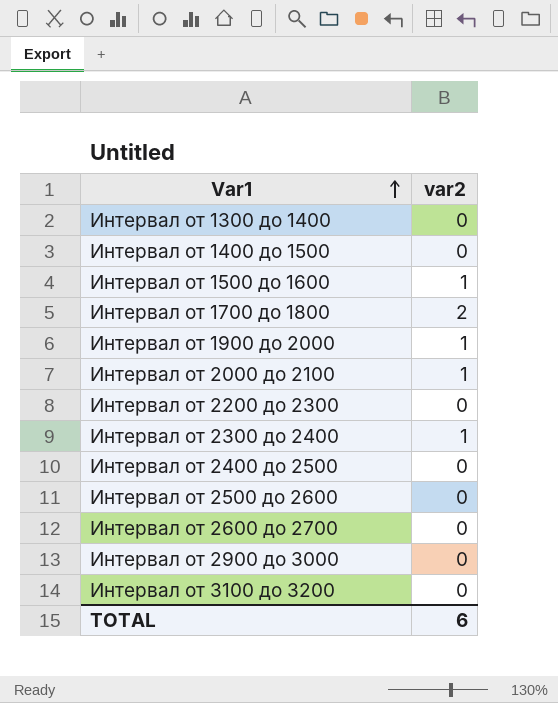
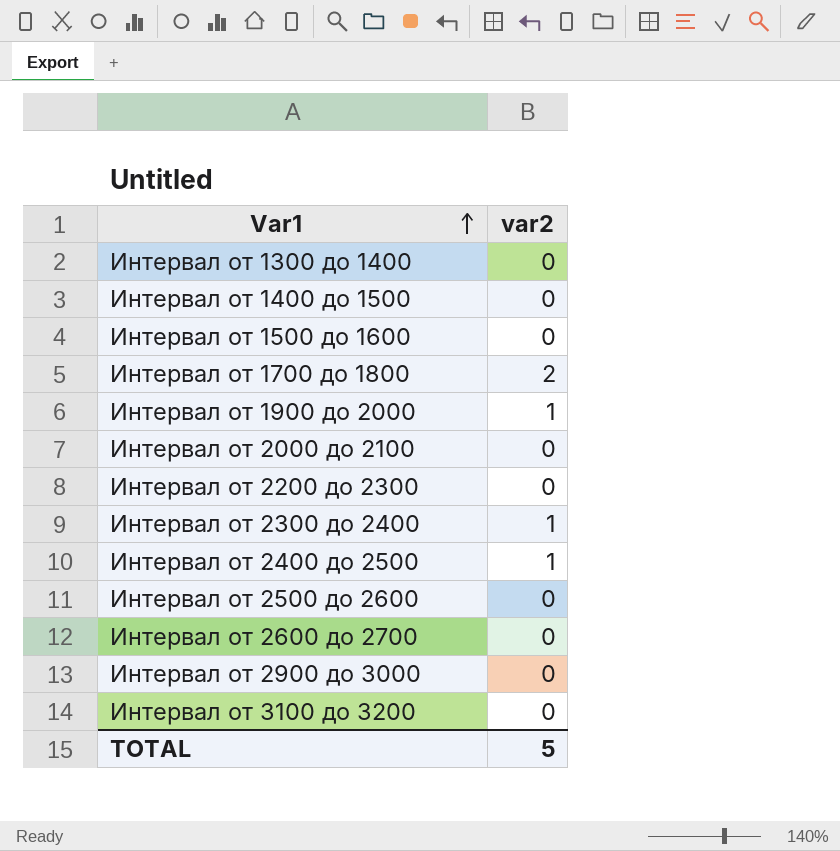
Интервал от 1500 до 1600 | var2: 1 -> 0
Интервал от 2000 до 2100 | var2: 1 -> 0
Интервал от 2400 до 2500 | var2: 0 -> 1
TOTAL | var2: 6 -> 5

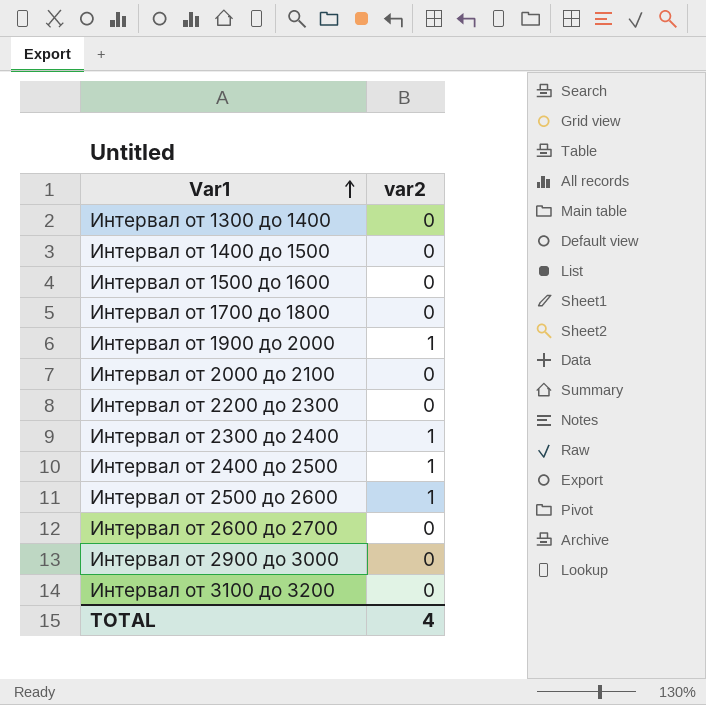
Интервал от 1700 до 1800 | var2: 2 -> 0
Интервал от 2500 до 2600 | var2: 0 -> 1
TOTAL | var2: 5 -> 4

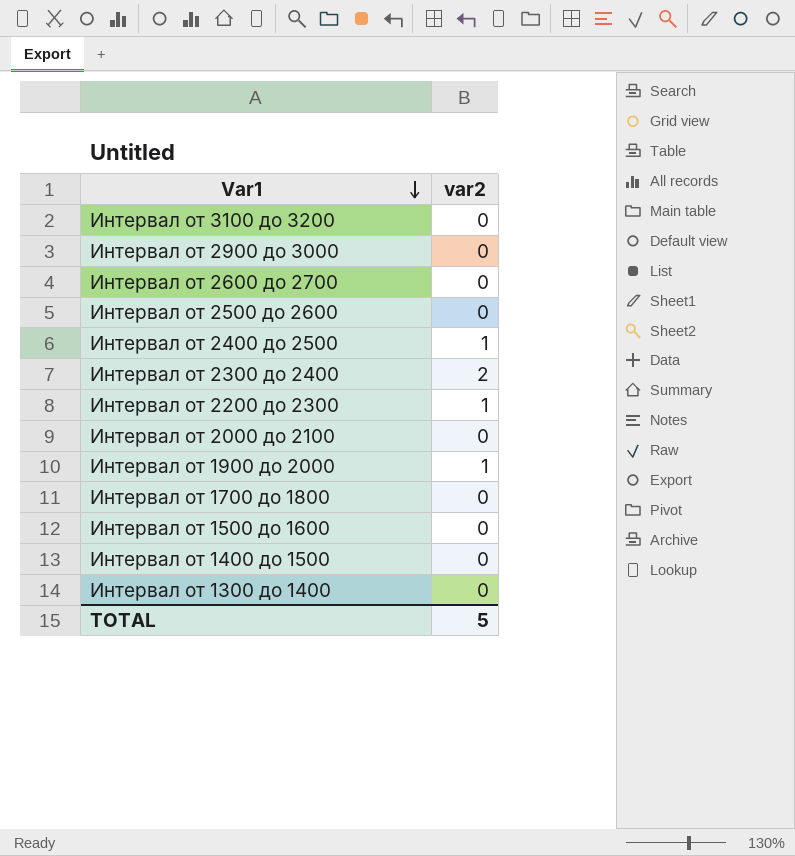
row order: Var1 ascending -> Var1 descending
Интервал от 2500 до 2600 | var2: 1 -> 0
Интервал от 2300 до 2400 | var2: 1 -> 2
Интервал от 2200 до 2300 | var2: 0 -> 1
TOTAL | var2: 4 -> 5

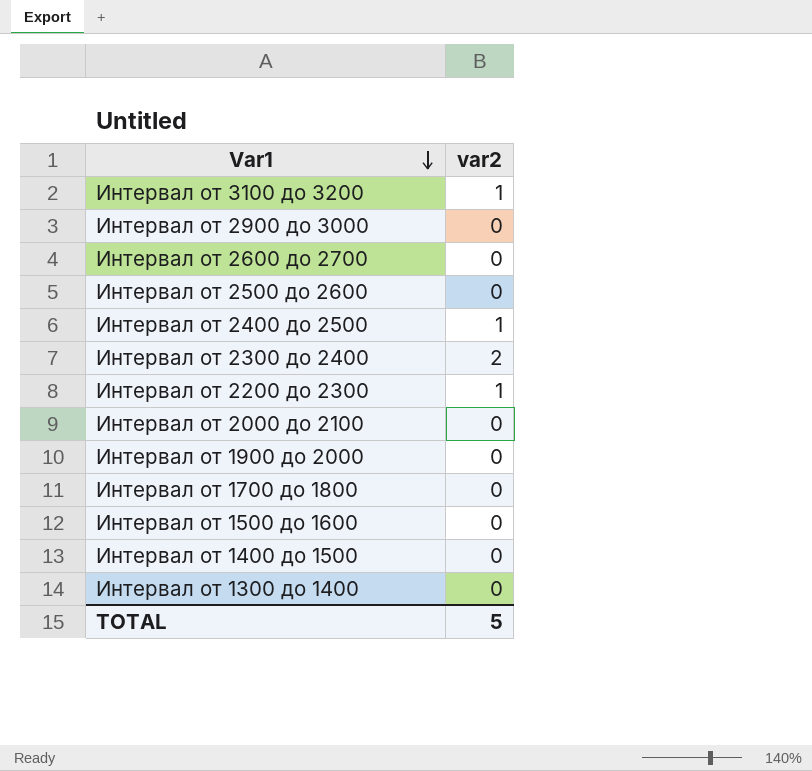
Интервал от 3100 до 3200 | var2: 0 -> 1
Интервал от 1900 до 2000 | var2: 1 -> 0

